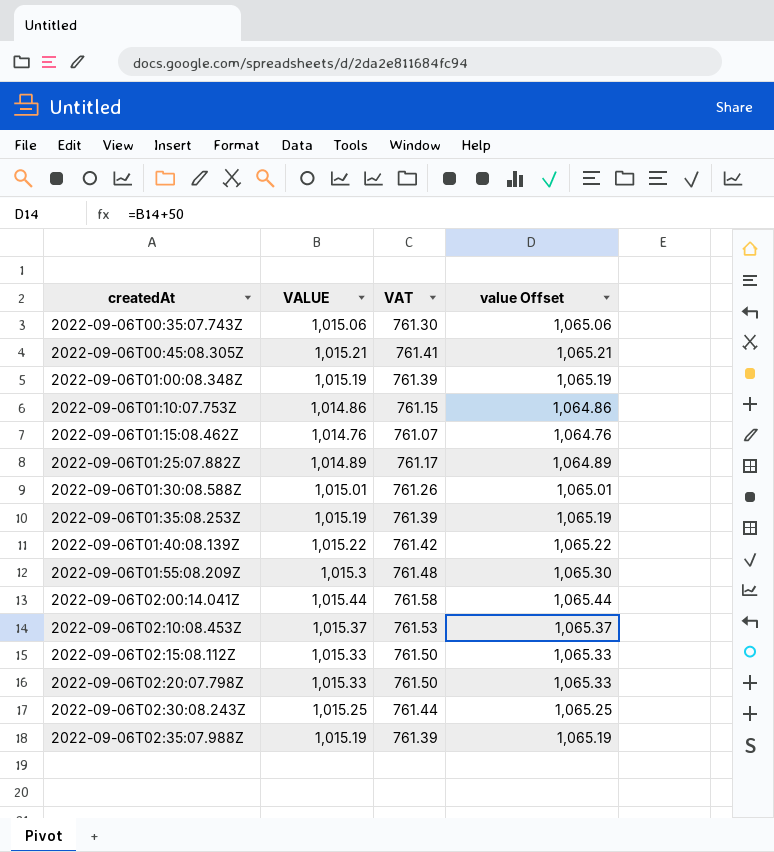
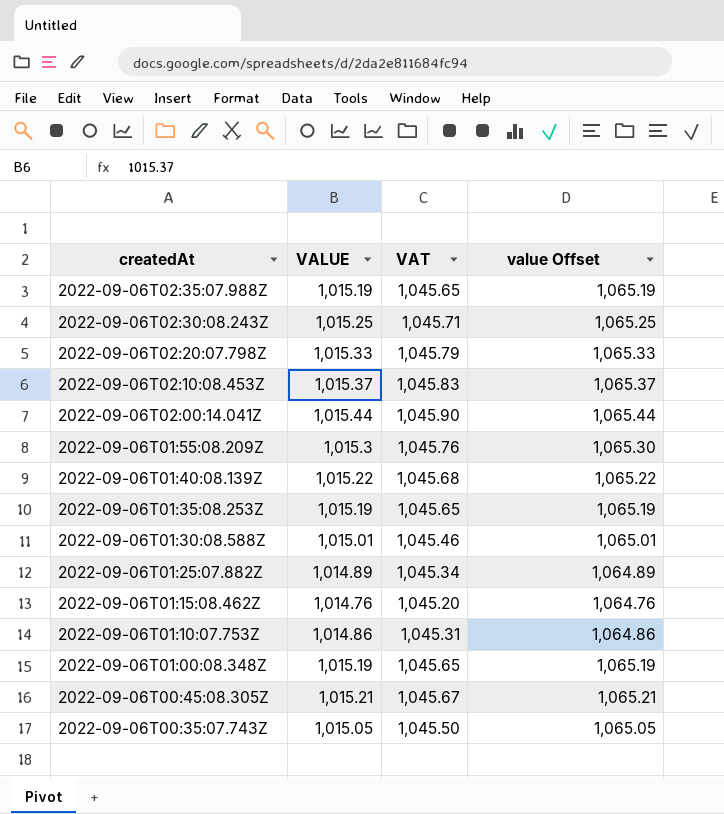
row order: createdAt ascending -> createdAt descending
column VAT | formula: [VALUE] * 0.75 -> [VALUE] * 1.03
row 2022-09-06T02:15:08.112Z: 1,015.33 | 761.50 | 1,065.33 -> none
2022-09-06T00:35:07.743Z | VALUE: 1,015.06 -> 1,015.05
2022-09-06T00:35:07.743Z | value Offset: 1,065.06 -> 1,065.05

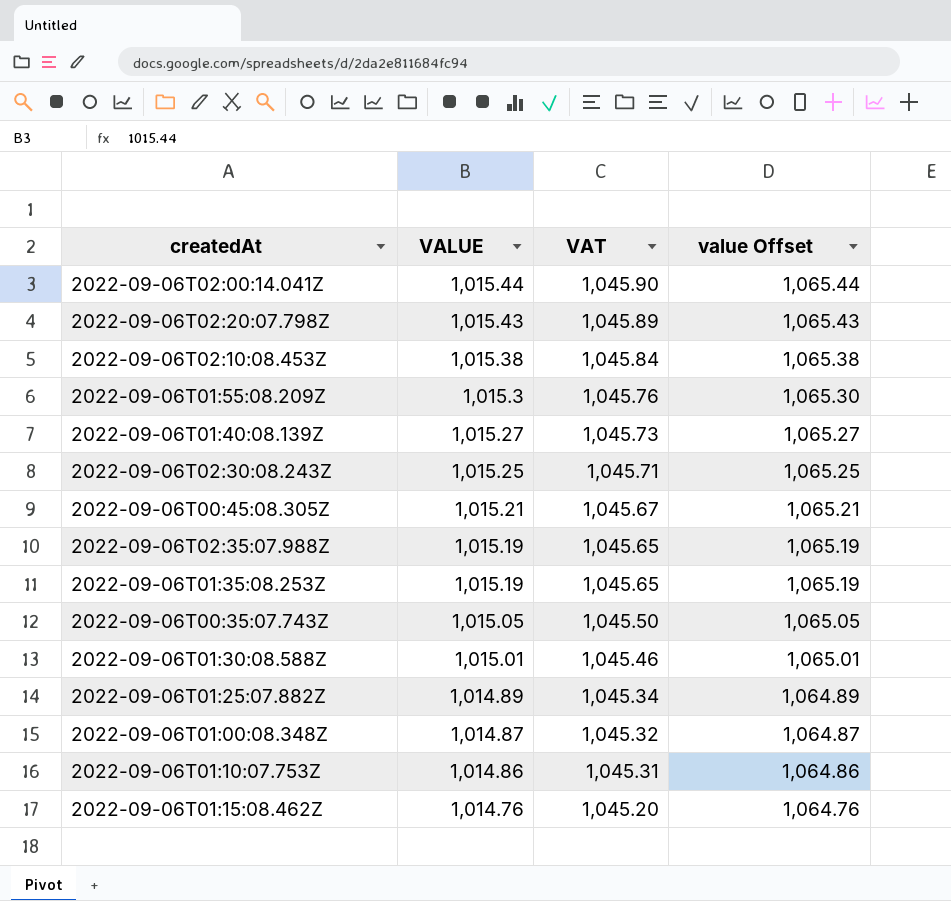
row order: createdAt descending -> VALUE descending
2022-09-06T02:20:07.798Z | VALUE: 1,015.33 -> 1,015.43
2022-09-06T02:20:07.798Z | VAT: 1,045.79 -> 1,045.89
2022-09-06T02:20:07.798Z | value Offset: 1,065.33 -> 1,065.43
2022-09-06T02:10:08.453Z | VALUE: 1,015.37 -> 1,015.38
2022-09-06T02:10:08.453Z | VAT: 1,045.83 -> 1,045.84
2022-09-06T02:10:08.453Z | value Offset: 1,065.37 -> 1,065.38
2022-09-06T01:40:08.139Z | VALUE: 1,015.22 -> 1,015.27
2022-09-06T01:40:08.139Z | VAT: 1,045.68 -> 1,045.73
2022-09-06T01:40:08.139Z | value Offset: 1,065.22 -> 1,065.27
2022-09-06T01:00:08.348Z | VALUE: 1,015.19 -> 1,014.87
2022-09-06T01:00:08.348Z | VAT: 1,045.65 -> 1,045.32
2022-09-06T01:00:08.348Z | value Offset: 1,065.19 -> 1,064.87

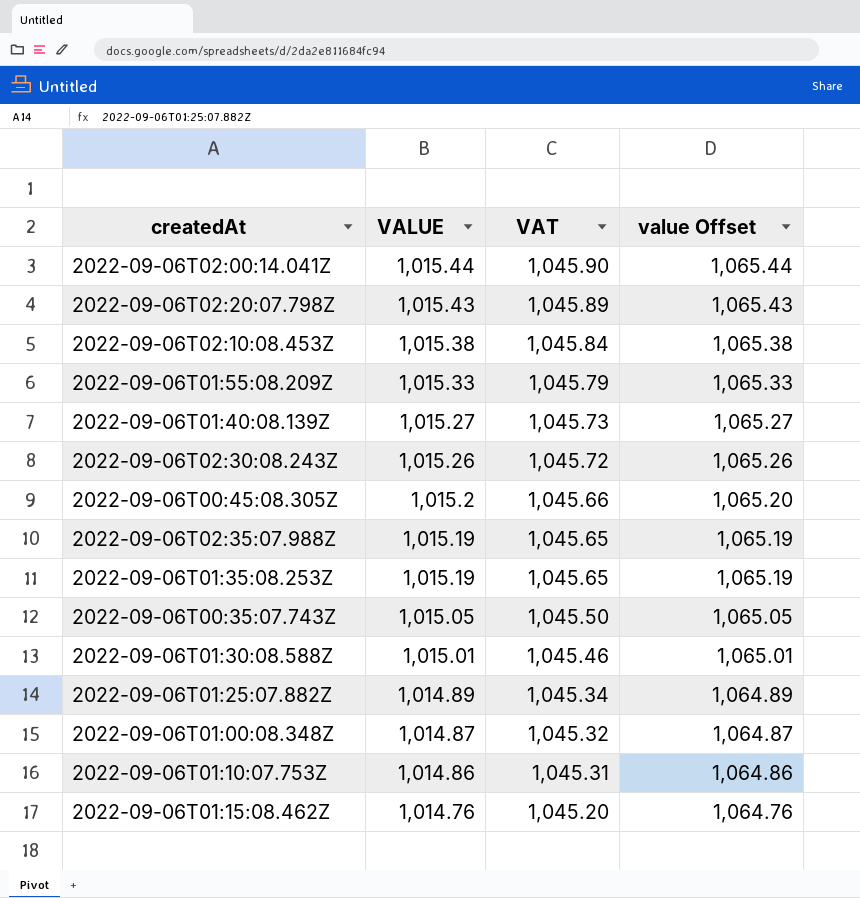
2022-09-06T01:55:08.209Z | VALUE: 1,015.3 -> 1,015.33
2022-09-06T01:55:08.209Z | VAT: 1,045.76 -> 1,045.79
2022-09-06T01:55:08.209Z | value Offset: 1,065.30 -> 1,065.33
2022-09-06T02:30:08.243Z | VALUE: 1,015.25 -> 1,015.26
2022-09-06T02:30:08.243Z | VAT: 1,045.71 -> 1,045.72
2022-09-06T02:30:08.243Z | value Offset: 1,065.25 -> 1,065.26
2022-09-06T00:45:08.305Z | VALUE: 1,015.21 -> 1,015.2
2022-09-06T00:45:08.305Z | VAT: 1,045.67 -> 1,045.66
2022-09-06T00:45:08.305Z | value Offset: 1,065.21 -> 1,065.20

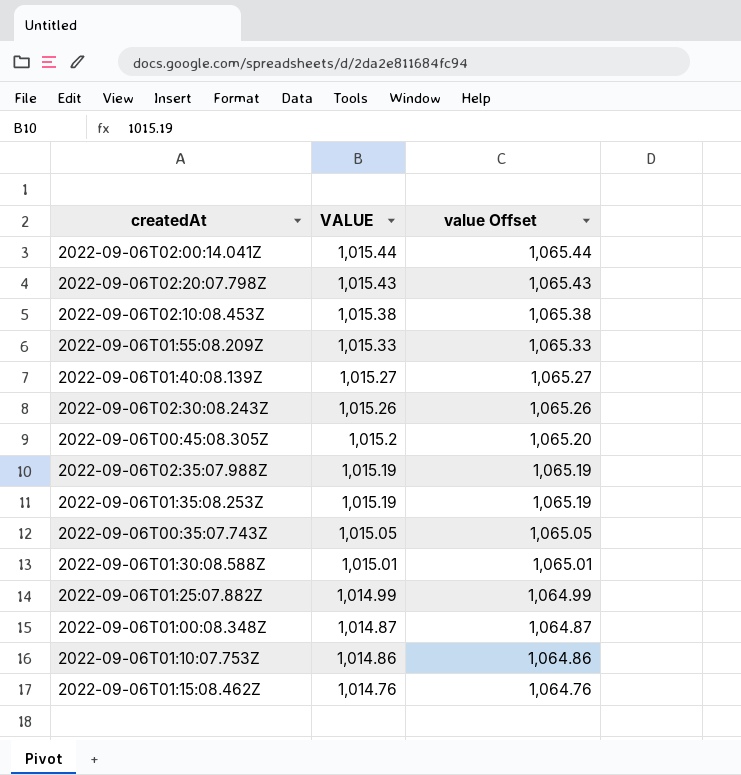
column VAT | formula: [VALUE] * 1.03 -> none
2022-09-06T01:25:07.882Z | VALUE: 1,014.89 -> 1,014.99
2022-09-06T01:25:07.882Z | value Offset: 1,064.89 -> 1,064.99

